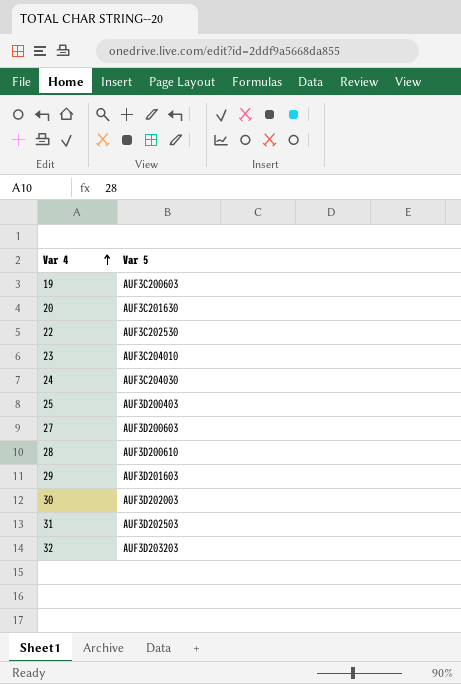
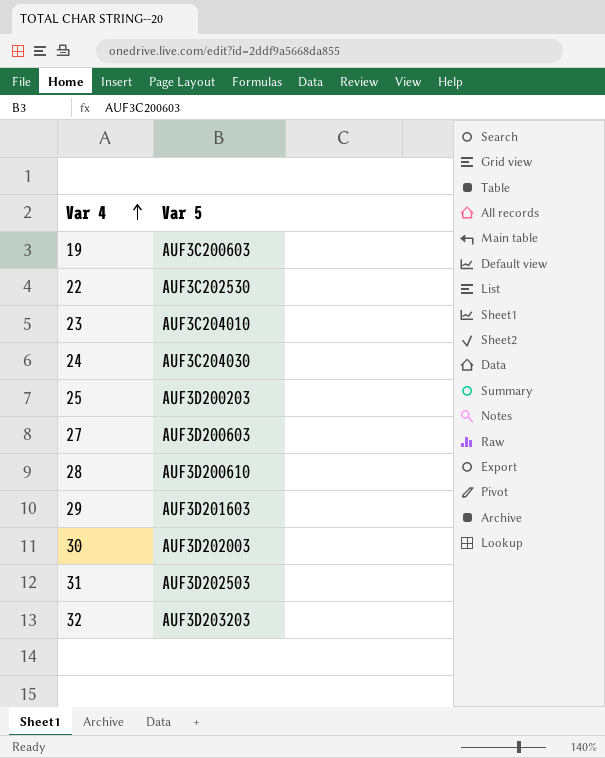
row 20: AUF3C201630 -> none
25 | Var 5: AUF3D200403 -> AUF3D200203

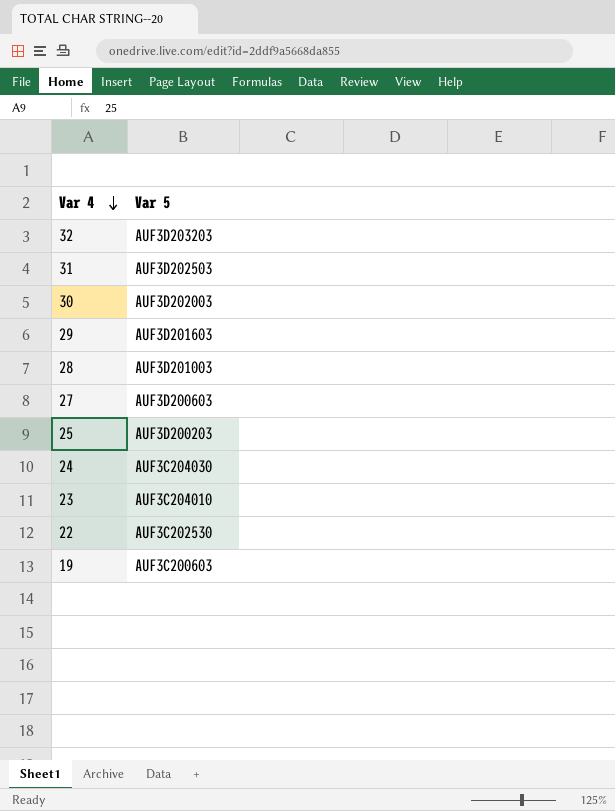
row order: Var 4 ascending -> Var 4 descending
28 | Var 5: AUF3D200610 -> AUF3D201003

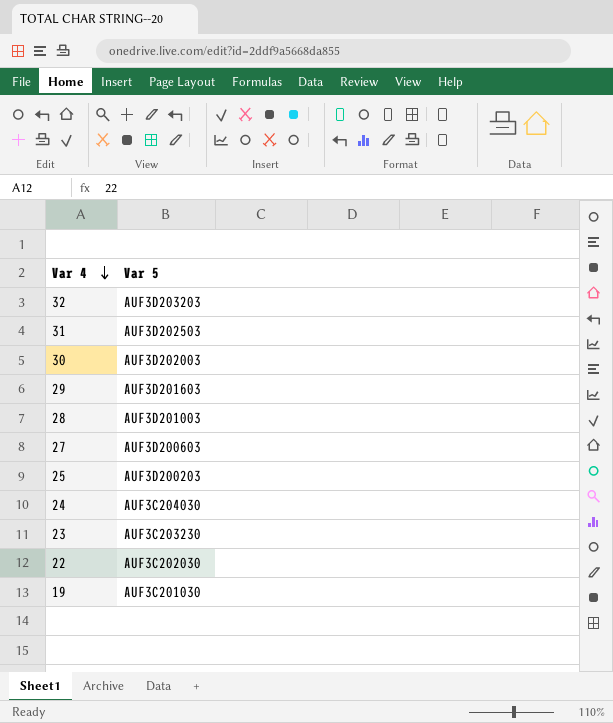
23 | Var 5: AUF3C204010 -> AUF3C203230
22 | Var 5: AUF3C202530 -> AUF3C202030
19 | Var 5: AUF3C200603 -> AUF3C201030

